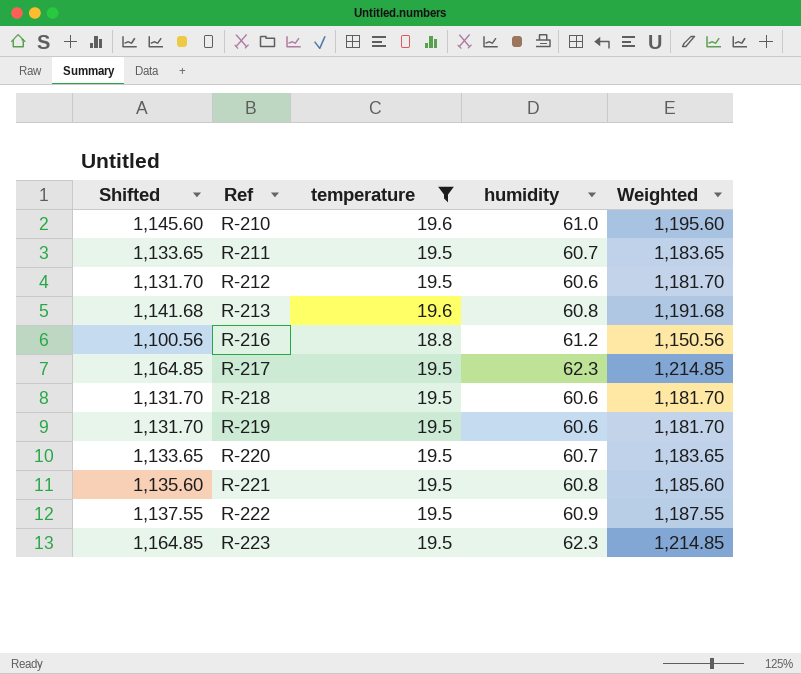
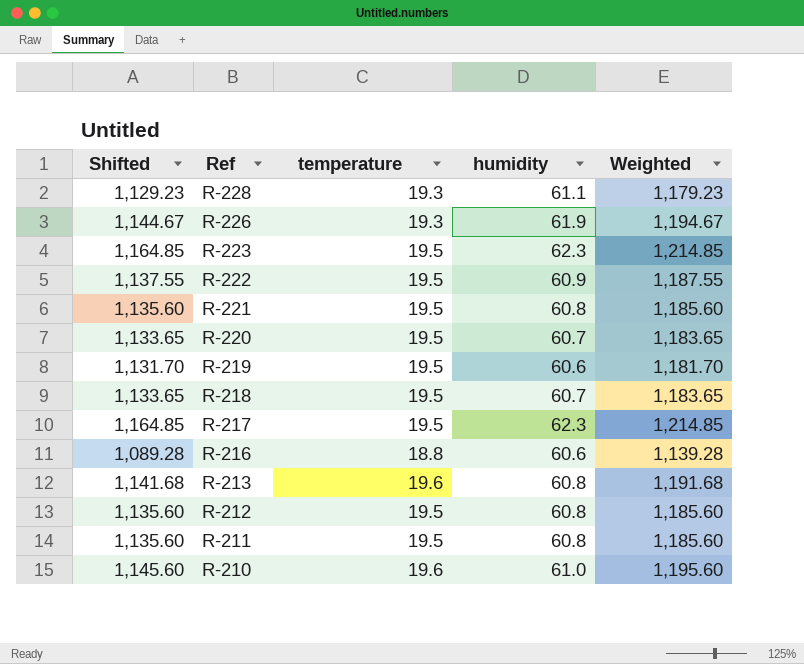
filter: temperature != 19.3 -> none
row order: Ref ascending -> Ref descending
R-218 | Shifted: 1,131.70 -> 1,133.65
R-218 | humidity: 60.6 -> 60.7
R-218 | Weighted: 1,181.70 -> 1,183.65
R-216 | Shifted: 1,100.56 -> 1,089.28
R-216 | humidity: 61.2 -> 60.6
R-216 | Weighted: 1,150.56 -> 1,139.28
R-212 | Shifted: 1,131.70 -> 1,135.60
R-212 | humidity: 60.6 -> 60.8
R-212 | Weighted: 1,181.70 -> 1,185.60
R-211 | Shifted: 1,133.65 -> 1,135.60
R-211 | humidity: 60.7 -> 60.8
R-211 | Weighted: 1,183.65 -> 1,185.60

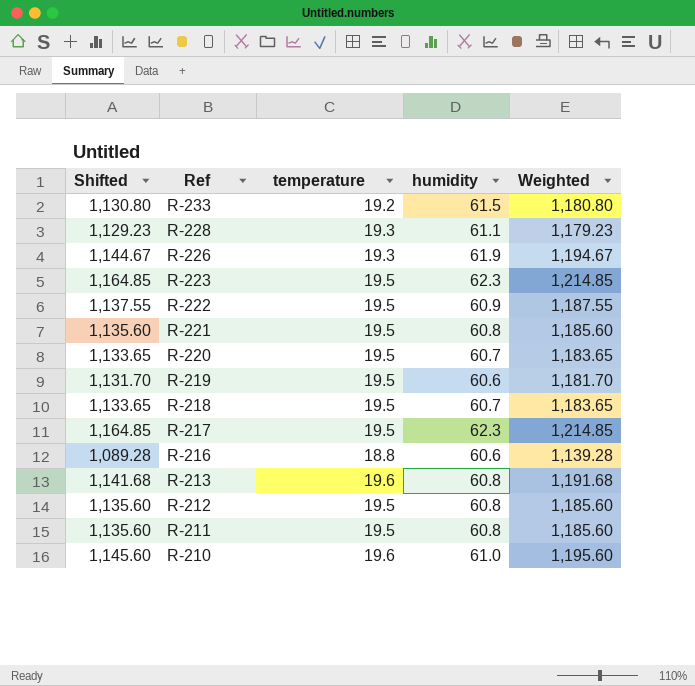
row R-233: none -> 1,130.80 | 19.2 | 61.5 | 1,180.80

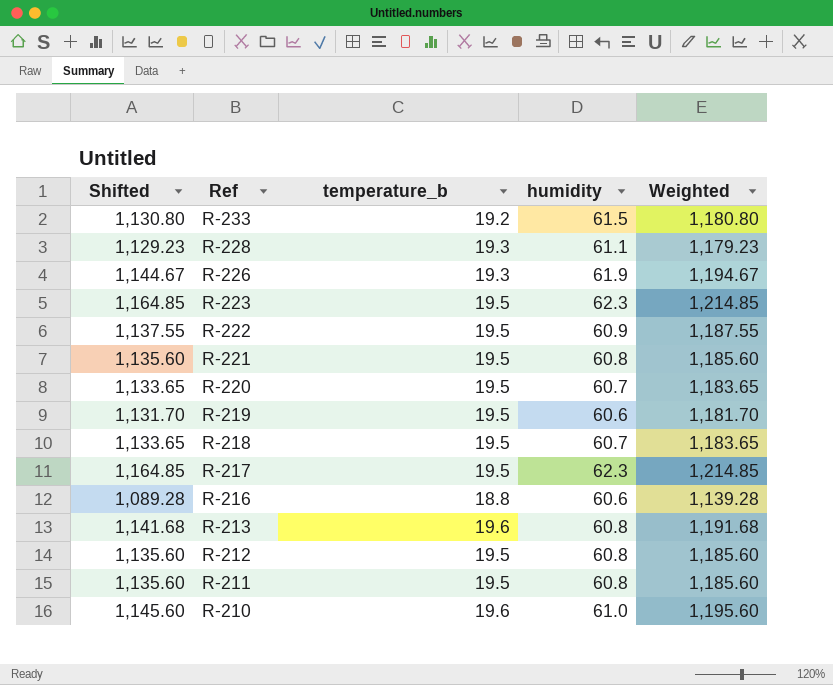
column name: temperature -> temperature_b

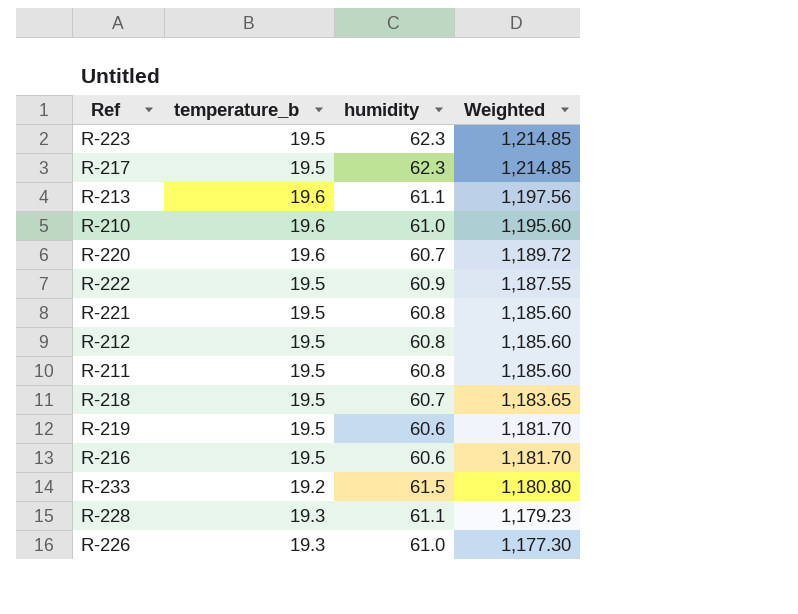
row order: Ref descending -> Weighted descending
column Shifted | formula: [Weighted] - 50 -> none
R-213 | humidity: 60.8 -> 61.1
R-213 | Weighted: 1,191.68 -> 1,197.56
R-220 | temperature_b: 19.5 -> 19.6
R-220 | Weighted: 1,183.65 -> 1,189.72
R-216 | temperature_b: 18.8 -> 19.5
R-216 | Weighted: 1,139.28 -> 1,181.70
R-226 | humidity: 61.9 -> 61.0
R-226 | Weighted: 1,194.67 -> 1,177.30

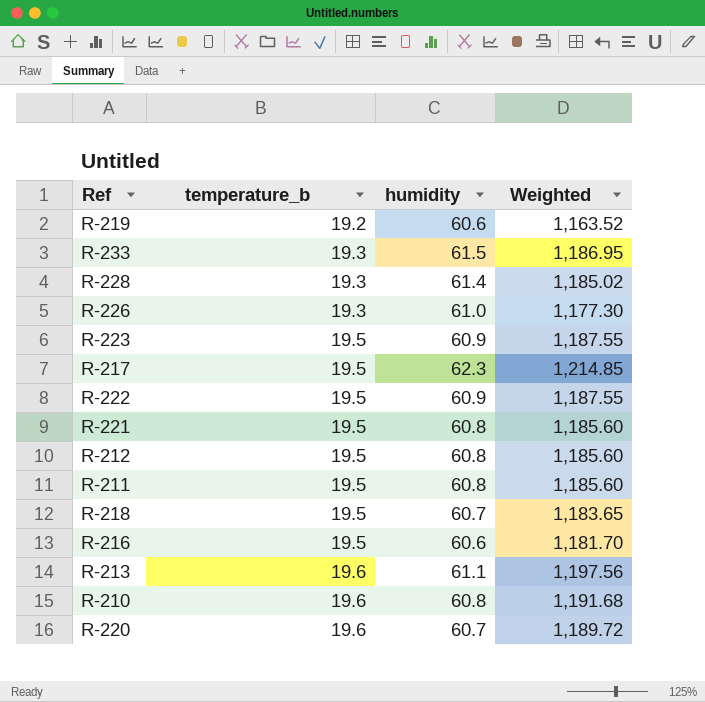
row order: Weighted descending -> temperature_b ascending
R-219 | temperature_b: 19.5 -> 19.2
R-219 | Weighted: 1,181.70 -> 1,163.52
R-233 | temperature_b: 19.2 -> 19.3
R-233 | Weighted: 1,180.80 -> 1,186.95
R-228 | humidity: 61.1 -> 61.4
R-228 | Weighted: 1,179.23 -> 1,185.02
R-223 | humidity: 62.3 -> 60.9
R-223 | Weighted: 1,214.85 -> 1,187.55
R-210 | humidity: 61.0 -> 60.8
R-210 | Weighted: 1,195.60 -> 1,191.68

